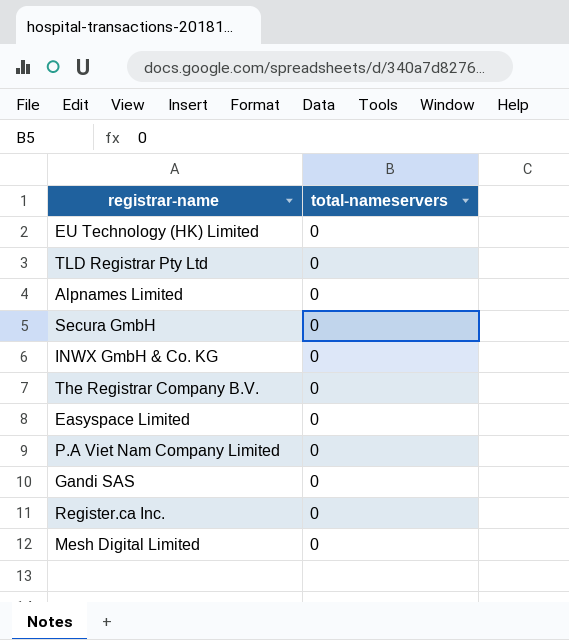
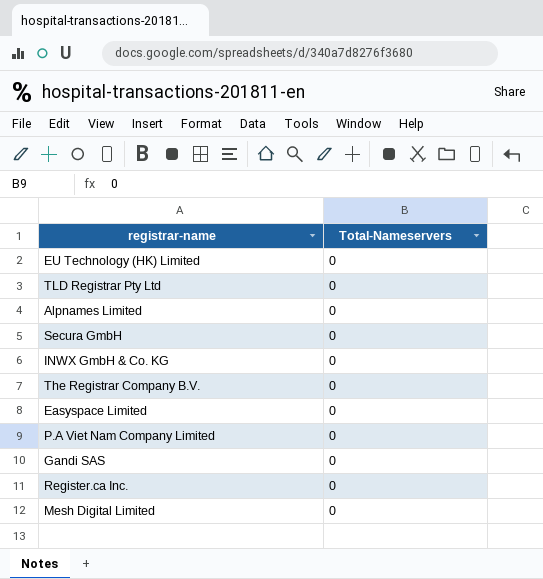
column name: total-nameservers -> Total-Nameservers

